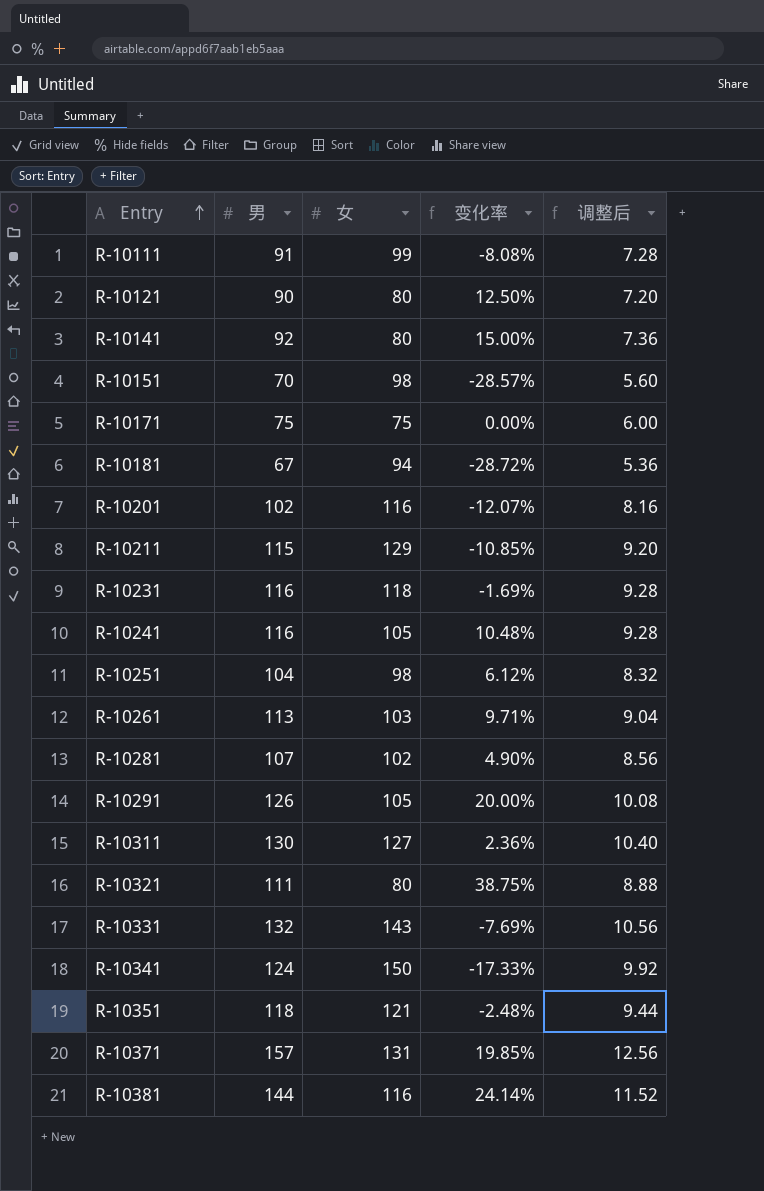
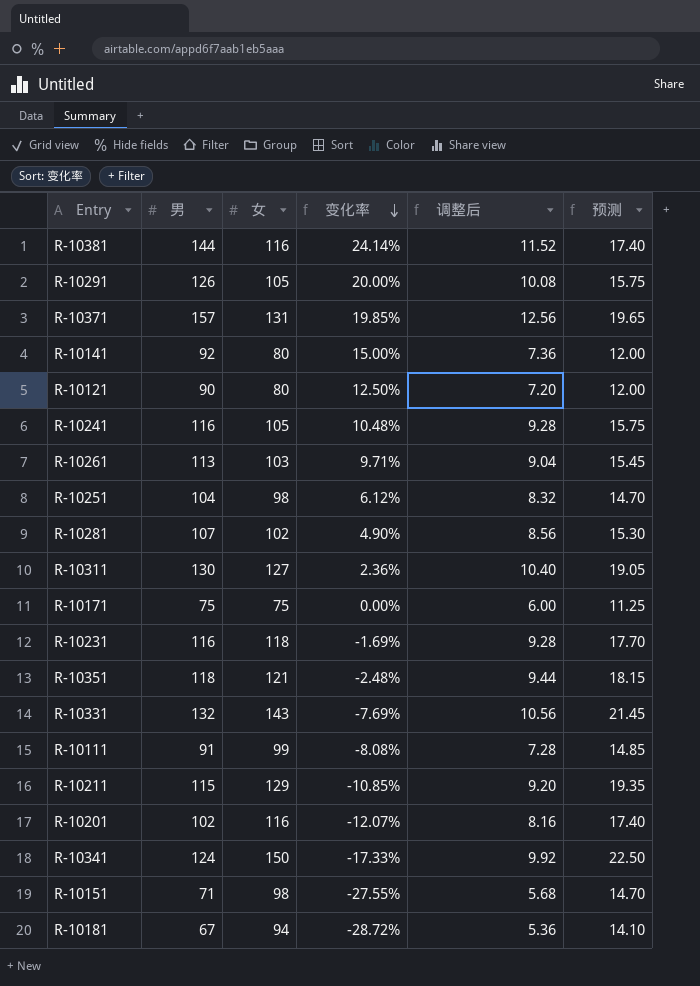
row order: Entry ascending -> 变化率 descending
column 预测 | formula: none -> [女] * 0.15
row R-10321: 111 | 80 | 38.75% | 8.88 -> none
R-10151 | 男: 70 -> 71
R-10151 | 变化率: -28.57% -> -27.55%
R-10151 | 调整后: 5.60 -> 5.68

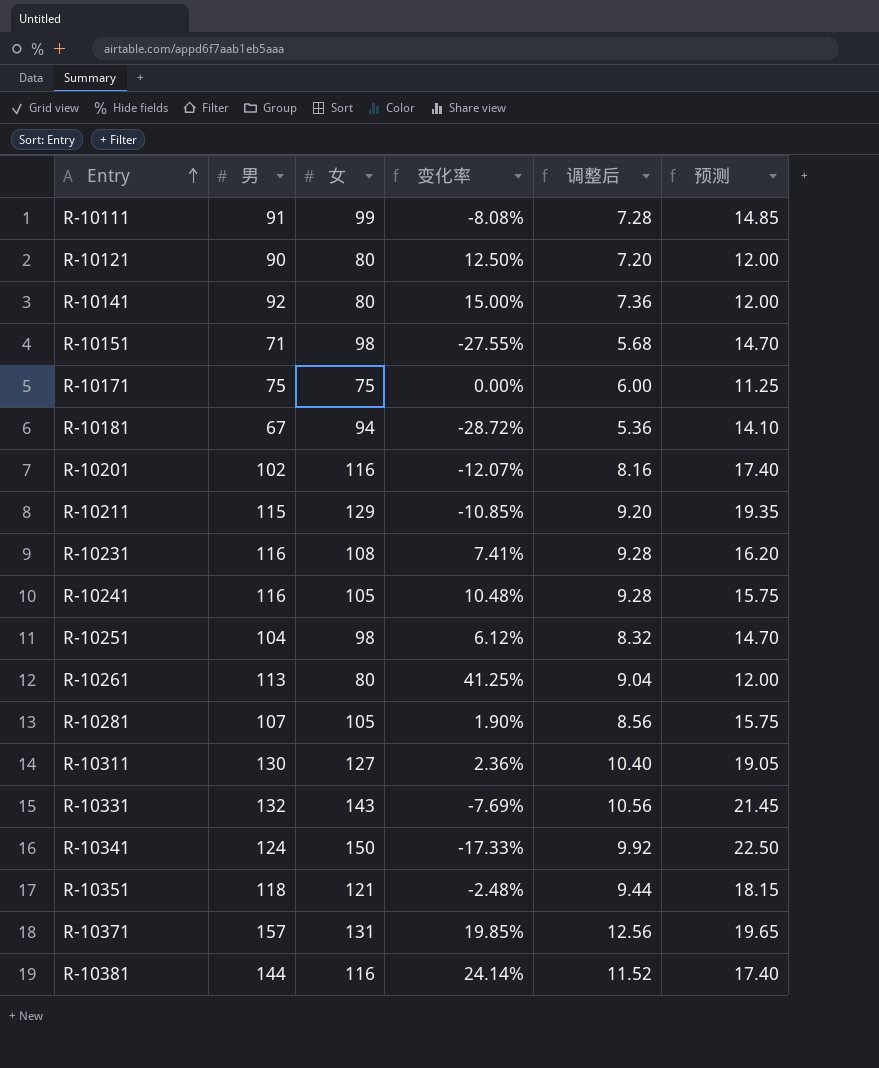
row order: 变化率 descending -> Entry ascending
row R-10291: 126 | 105 | 20.00% | 10.08 | 15.75 -> none
R-10231 | 女: 118 -> 108
R-10231 | 变化率: -1.69% -> 7.41%
R-10231 | 预测: 17.70 -> 16.20
R-10261 | 女: 103 -> 80
R-10261 | 变化率: 9.71% -> 41.25%
R-10261 | 预测: 15.45 -> 12.00
R-10281 | 女: 102 -> 105
R-10281 | 变化率: 4.90% -> 1.90%
R-10281 | 预测: 15.30 -> 15.75

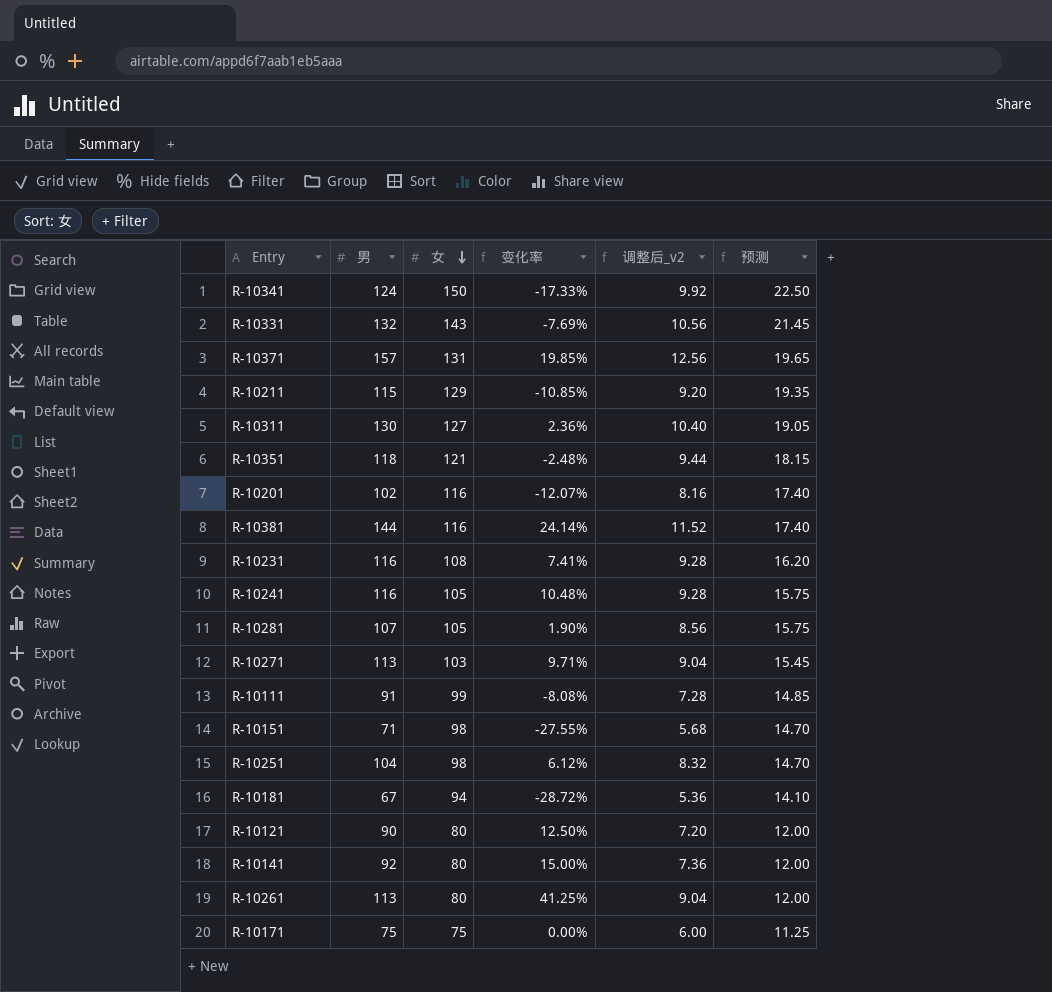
row order: Entry ascending -> 女 descending
column name: 调整后 -> 调整后_v2
row R-10271: none -> 113 | 103 | 9.71% | 9.04 | 15.45

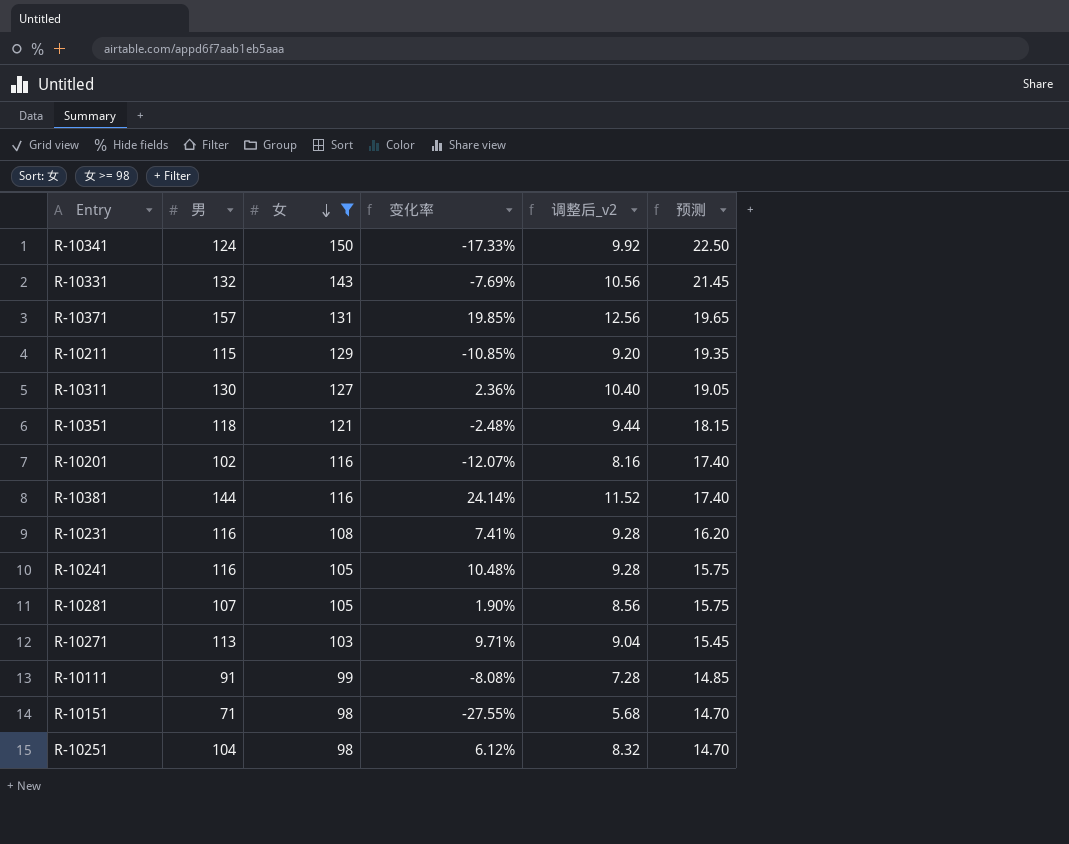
filter: none -> 女 >= 98

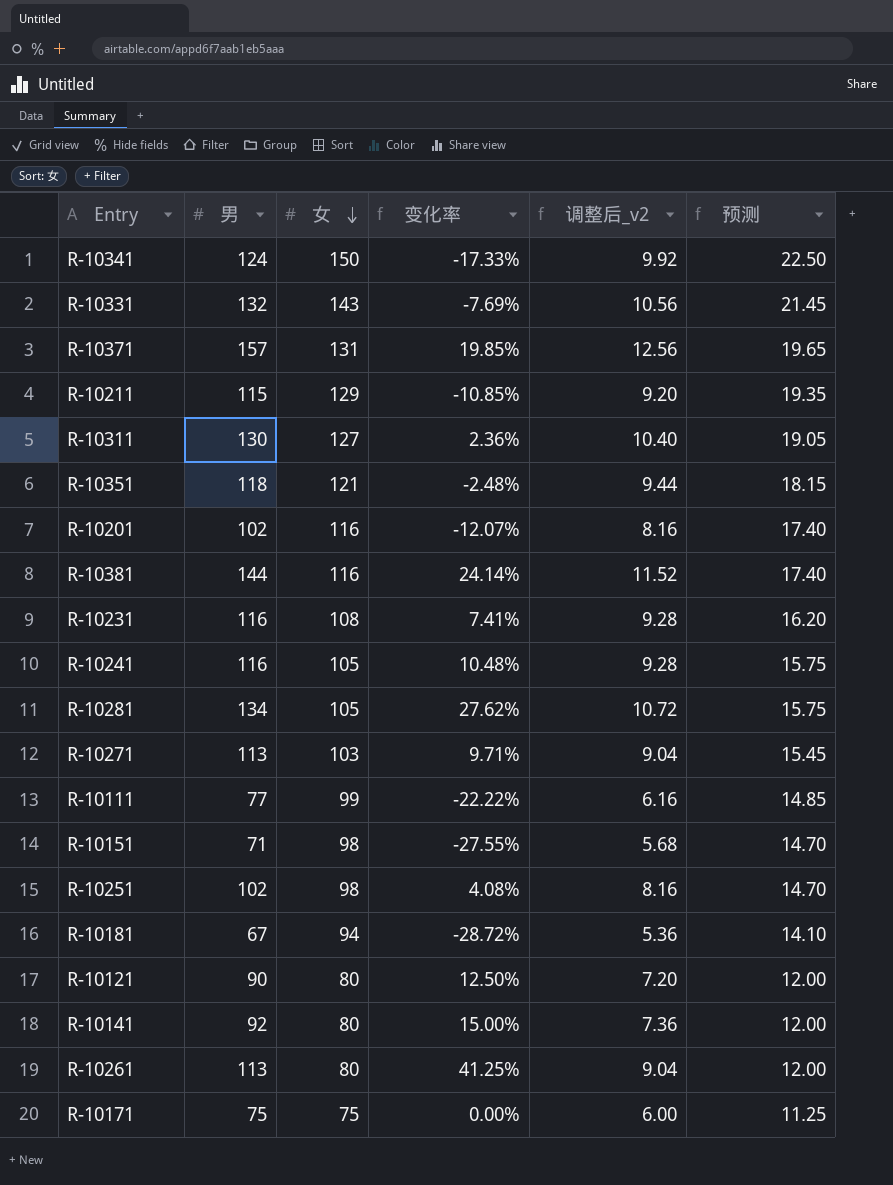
filter: 女 >= 98 -> none
R-10281 | 男: 107 -> 134
R-10281 | 变化率: 1.90% -> 27.62%
R-10281 | 调整后_v2: 8.56 -> 10.72
R-10111 | 男: 91 -> 77
R-10111 | 变化率: -8.08% -> -22.22%
R-10111 | 调整后_v2: 7.28 -> 6.16
R-10251 | 男: 104 -> 102
R-10251 | 变化率: 6.12% -> 4.08%
R-10251 | 调整后_v2: 8.32 -> 8.16

